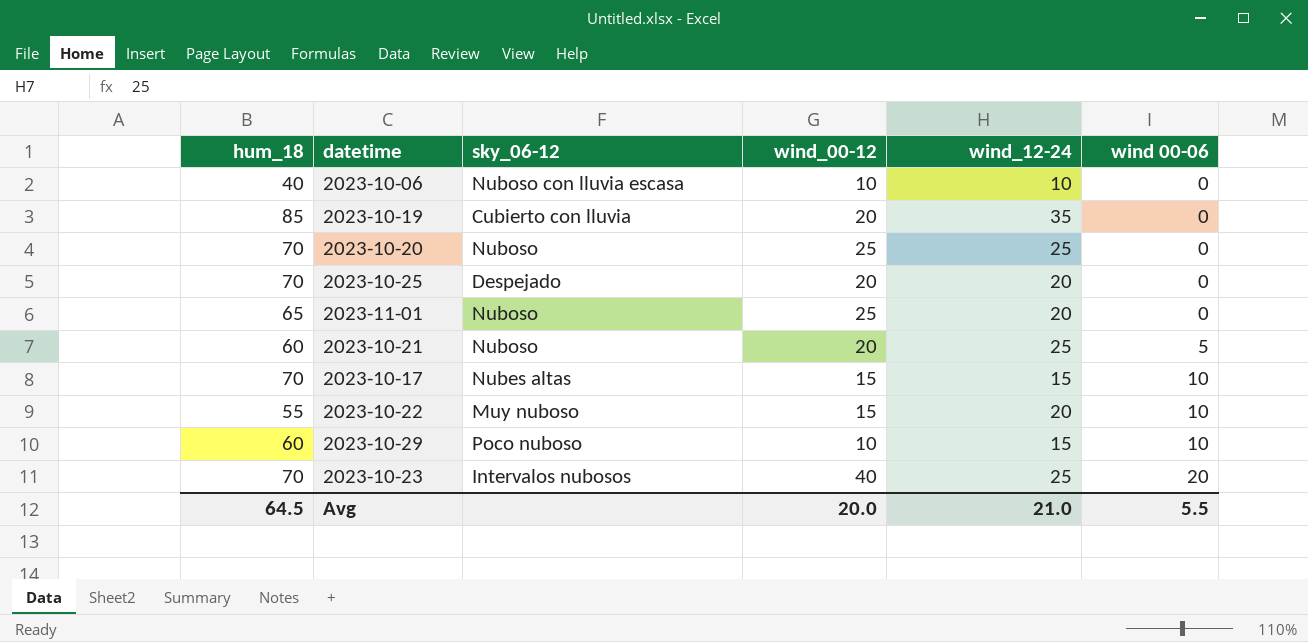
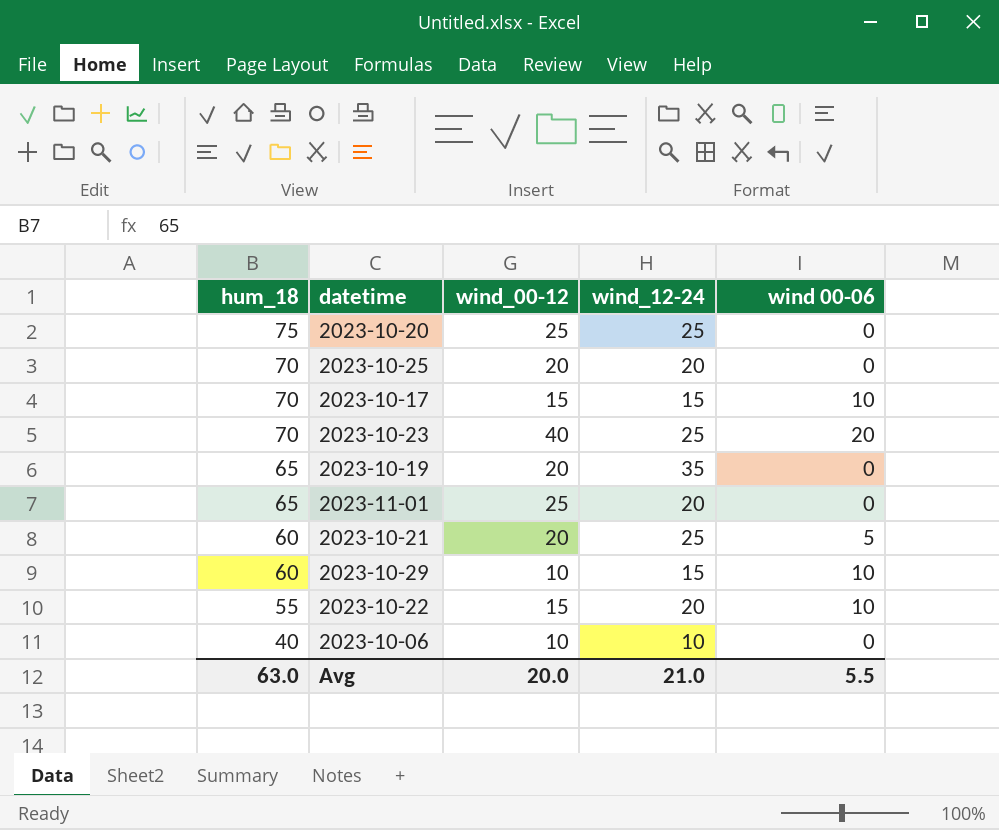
row order: wind 00-06 ascending -> hum_18 descending
column sky_06-12 | position: 3 -> none
2023-10-20 | hum_18: 70 -> 75
2023-10-19 | hum_18: 85 -> 65
Avg | hum_18: 64.5 -> 63.0

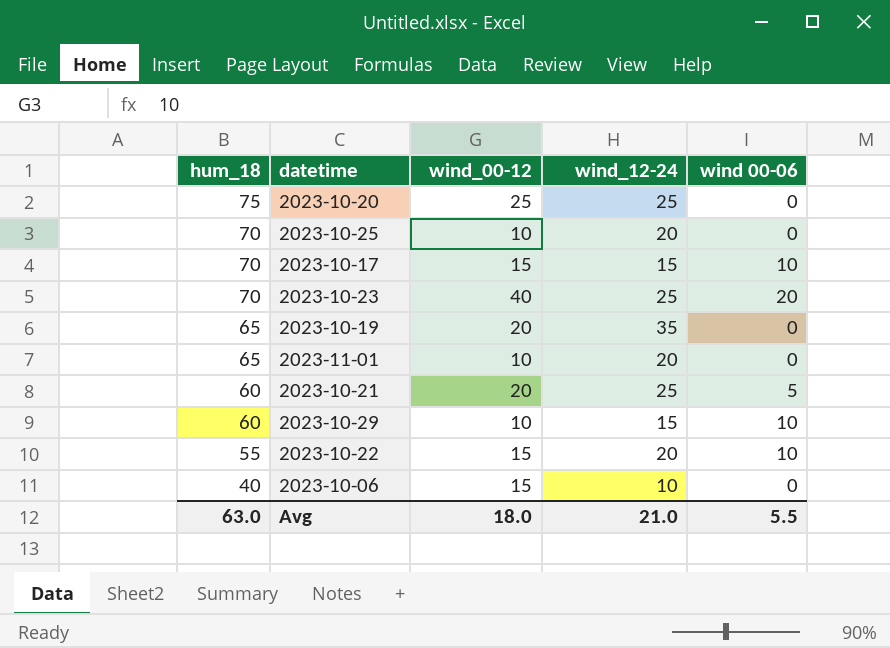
2023-10-25 | wind_00-12: 20 -> 10
2023-11-01 | wind_00-12: 25 -> 10
2023-10-06 | wind_00-12: 10 -> 15
Avg | wind_00-12: 20.0 -> 18.0

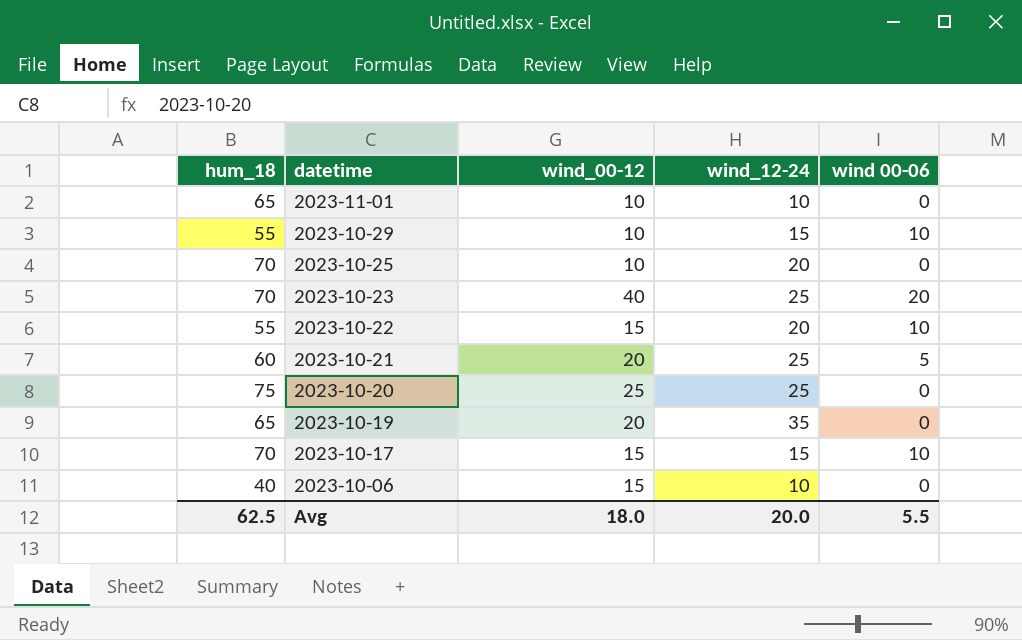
row order: hum_18 descending -> datetime descending
2023-11-01 | wind_12-24: 20 -> 10
2023-10-29 | hum_18: 60 -> 55
Avg | hum_18: 63.0 -> 62.5
Avg | wind_12-24: 21.0 -> 20.0

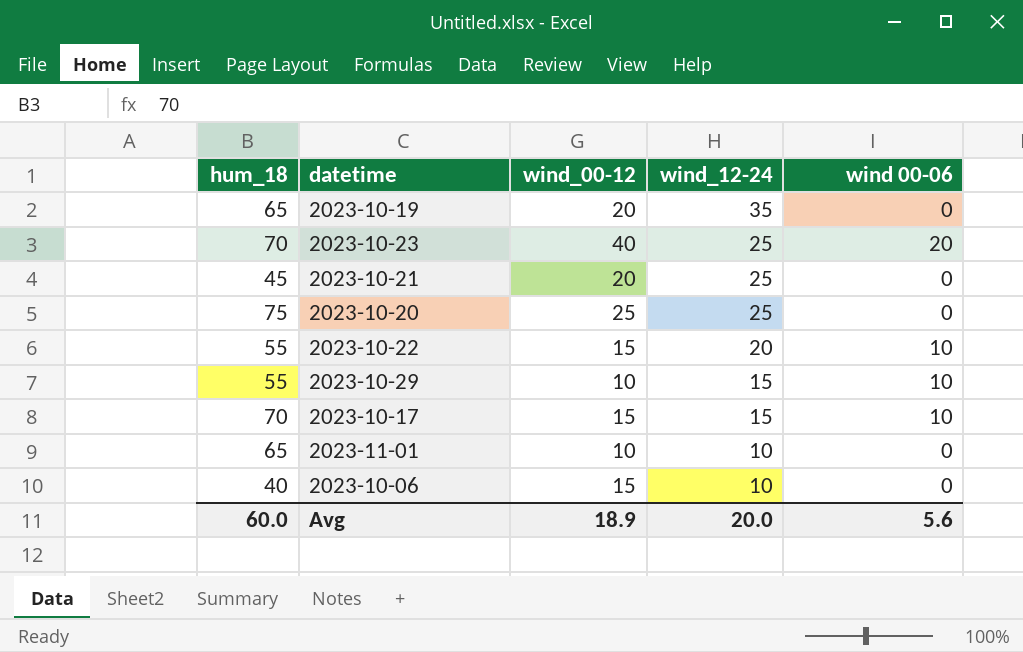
row order: datetime descending -> wind_12-24 descending
row 2023-10-25: 70 | 10 | 20 | 0 -> none
2023-10-21 | hum_18: 60 -> 45
2023-10-21 | wind 00-06: 5 -> 0
Avg | hum_18: 62.5 -> 60.0
Avg | wind_00-12: 18.0 -> 18.9
Avg | wind 00-06: 5.5 -> 5.6

